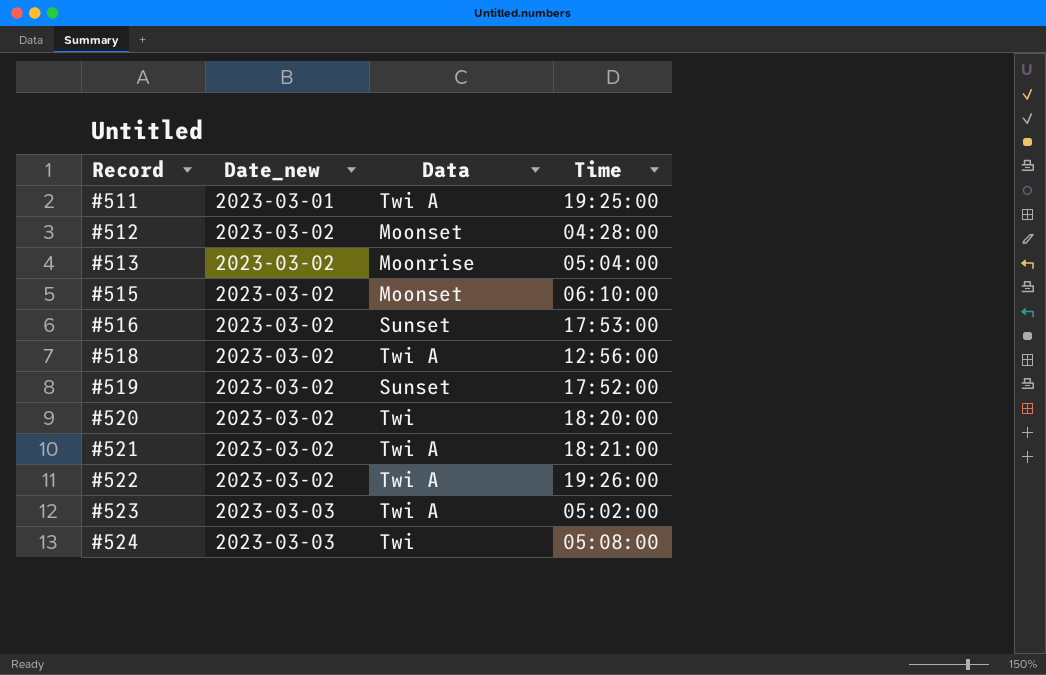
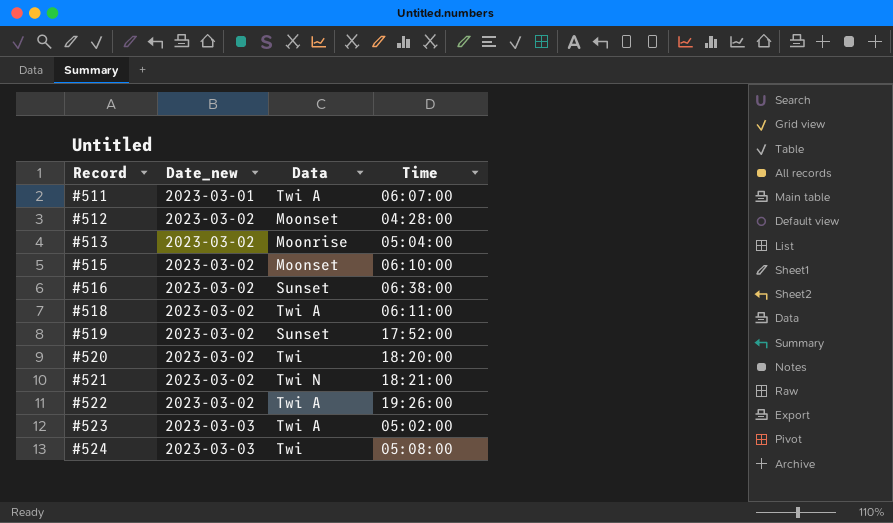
#511 | Time: 19:25:00 -> 06:07:00
#516 | Time: 17:53:00 -> 06:38:00
#518 | Time: 12:56:00 -> 06:11:00
#521 | Data: Twi A -> Twi N

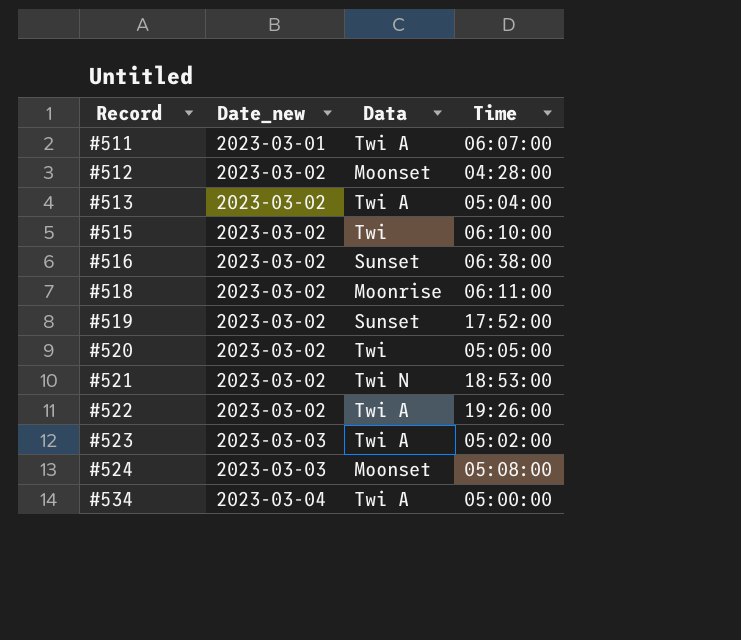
#513 | Data: Moonrise -> Twi A
#515 | Data: Moonset -> Twi
#518 | Data: Twi A -> Moonrise
#520 | Time: 18:20:00 -> 05:05:00
#521 | Time: 18:21:00 -> 18:53:00
#524 | Data: Twi -> Moonset
row #534: none -> 2023-03-04 | Twi A | 05:00:00

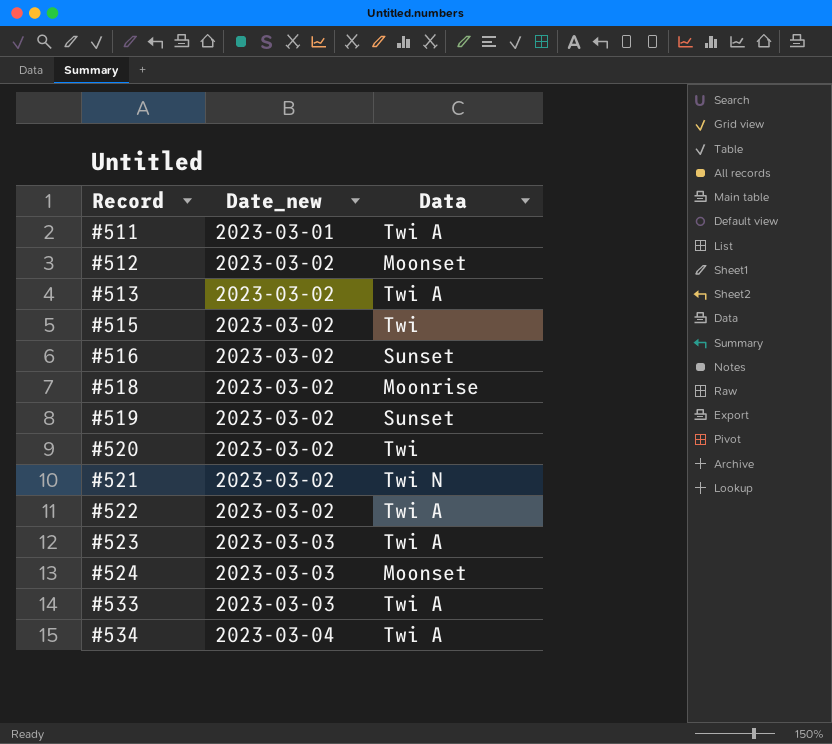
column Time | position: 4 -> none
row #533: none -> 2023-03-03 | Twi A

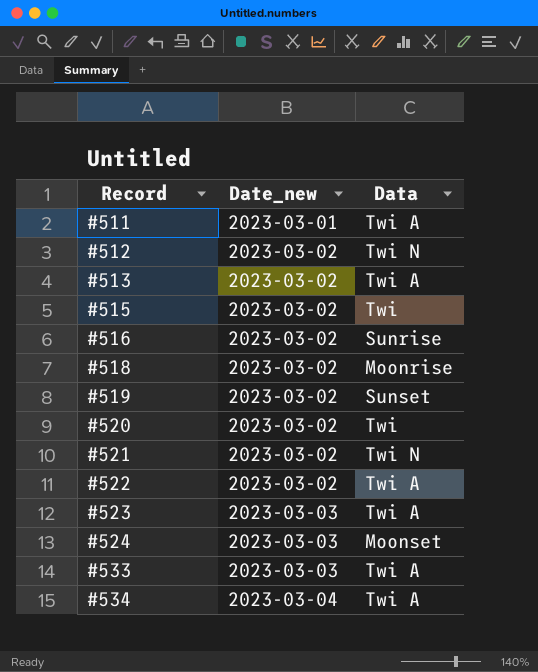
#512 | Data: Moonset -> Twi N
#516 | Data: Sunset -> Sunrise

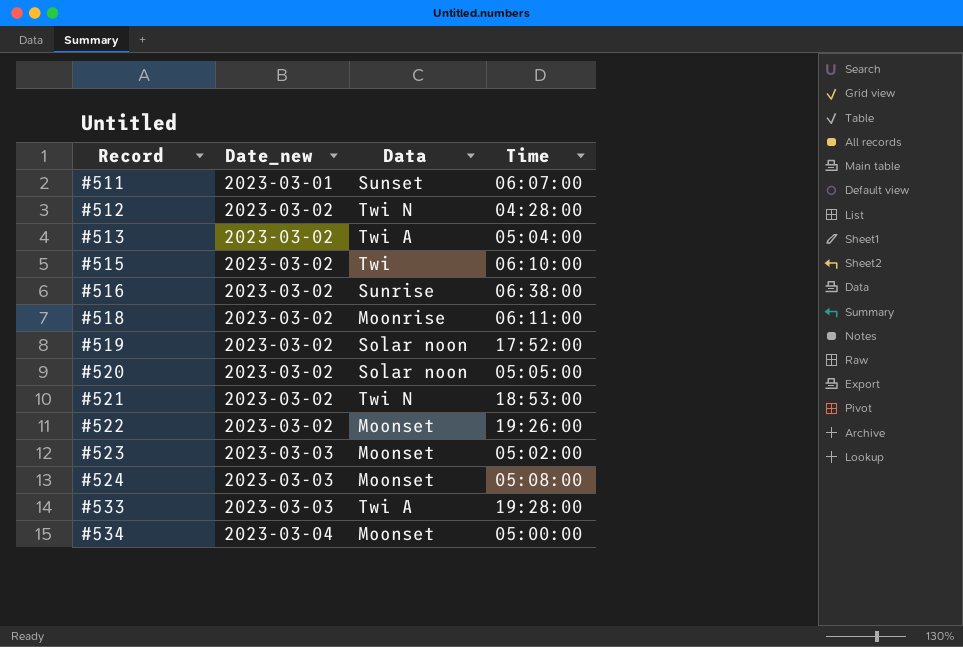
column Time | position: none -> 4
#511 | Data: Twi A -> Sunset
#519 | Data: Sunset -> Solar noon
#520 | Data: Twi -> Solar noon
#522 | Data: Twi A -> Moonset
#523 | Data: Twi A -> Moonset
#534 | Data: Twi A -> Moonset

